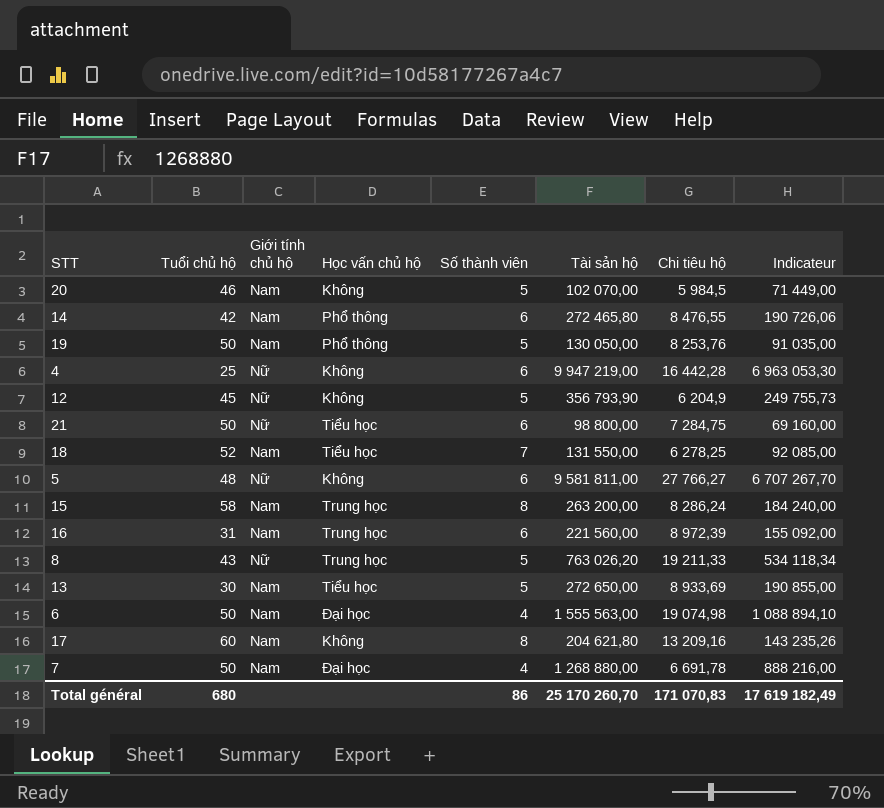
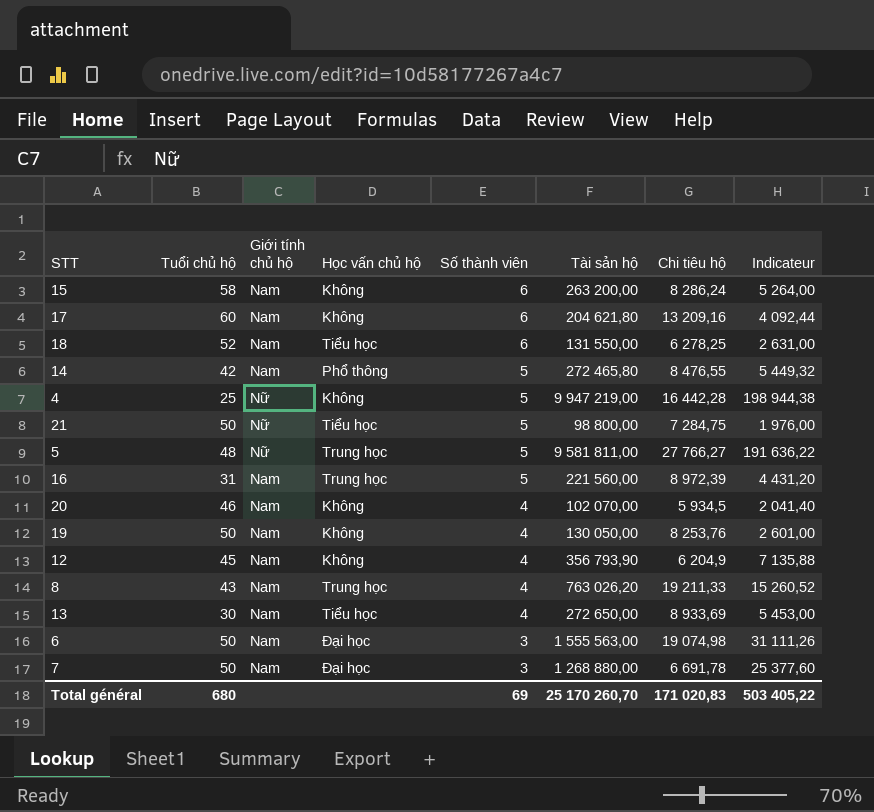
row order: none -> Số thành viên descending
column Indicateur | formula: [Tài sản hộ] * 0,7 -> [Tài sản hộ] * 0,02
15 | Học vấn chủ hộ: Trung học -> Không
15 | Số thành viên: 8 -> 6
17 | Số thành viên: 8 -> 6
18 | Số thành viên: 7 -> 6
14 | Số thành viên: 6 -> 5
4 | Số thành viên: 6 -> 5
21 | Số thành viên: 6 -> 5
5 | Học vấn chủ hộ: Không -> Trung học
5 | Số thành viên: 6 -> 5
16 | Số thành viên: 6 -> 5
20 | Số thành viên: 5 -> 4
20 | Chi tiêu hộ: 5 984,5 -> 5 934,5
19 | Học vấn chủ hộ: Phổ thông -> Không
19 | Số thành viên: 5 -> 4
12 | Giới tính chủ hộ: Nữ -> Nam
12 | Số thành viên: 5 -> 4
8 | Giới tính chủ hộ: Nữ -> Nam
8 | Số thành viên: 5 -> 4
13 | Số thành viên: 5 -> 4
6 | Số thành viên: 4 -> 3
7 | Số thành viên: 4 -> 3
Total général | Số thành viên: 86 -> 69
Total général | Chi tiêu hộ: 171 070,83 -> 171 020,83
Total général | Indicateur: 17 619 182,49 -> 503 405,22

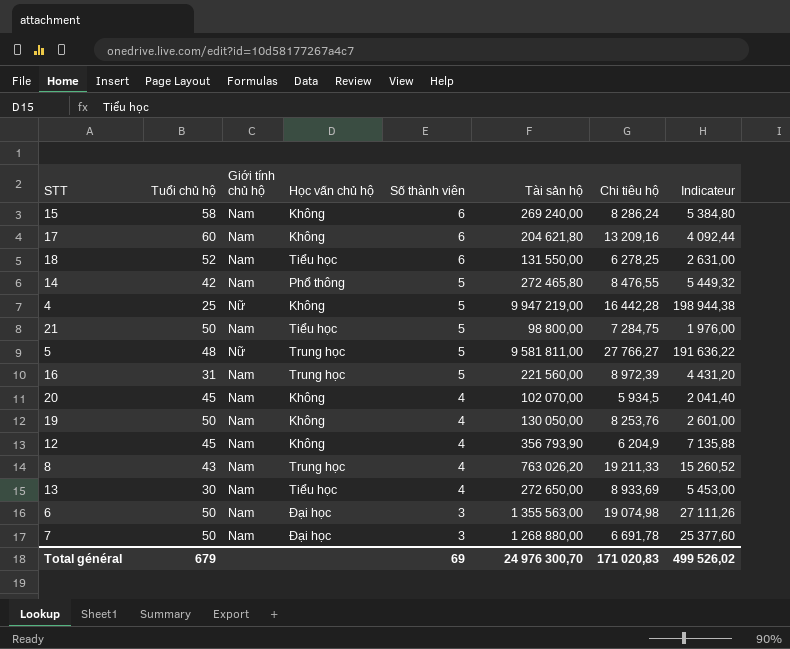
15 | Tài sản hộ: 263 200,00 -> 269 240,00
15 | Indicateur: 5 264,00 -> 5 384,80
21 | Giới tính chủ hộ: Nữ -> Nam
20 | Tuổi chủ hộ: 46 -> 45
6 | Tài sản hộ: 1 555 563,00 -> 1 355 563,00
6 | Indicateur: 31 111,26 -> 27 111,26
Total général | Tuổi chủ hộ: 680 -> 679
Total général | Tài sản hộ: 25 170 260,70 -> 24 976 300,70
Total général | Indicateur: 503 405,22 -> 499 526,02

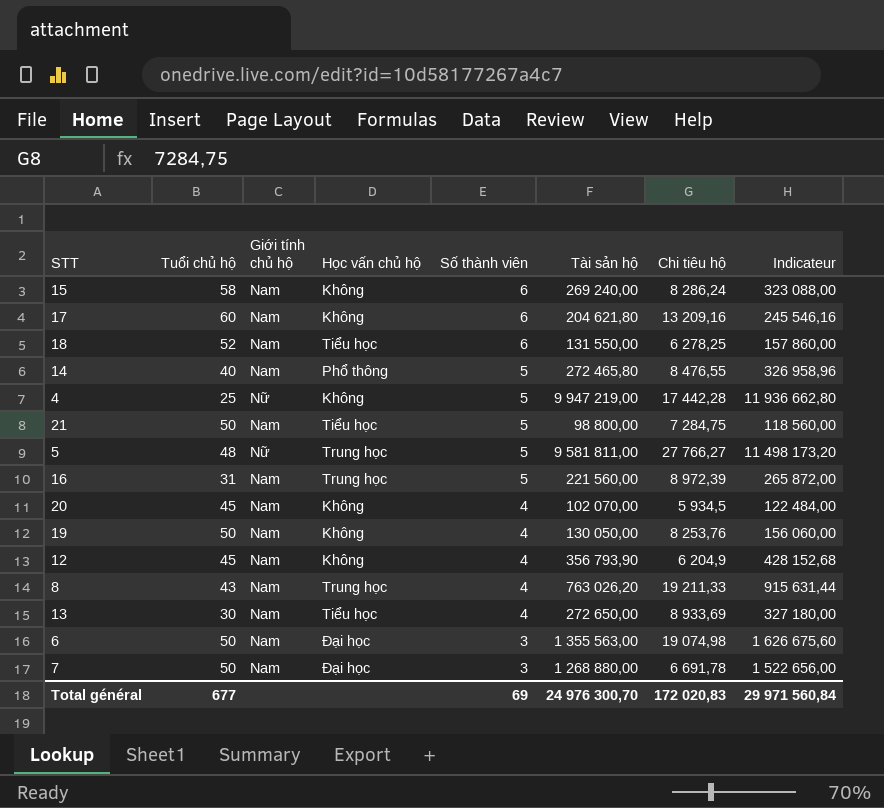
column Indicateur | formula: [Tài sản hộ] * 0,02 -> [Tài sản hộ] * 1,2
14 | Tuổi chủ hộ: 42 -> 40
4 | Chi tiêu hộ: 16 442,28 -> 17 442,28
Total général | Tuổi chủ hộ: 679 -> 677
Total général | Chi tiêu hộ: 171 020,83 -> 172 020,83
Total général | Indicateur: 499 526,02 -> 29 971 560,84

